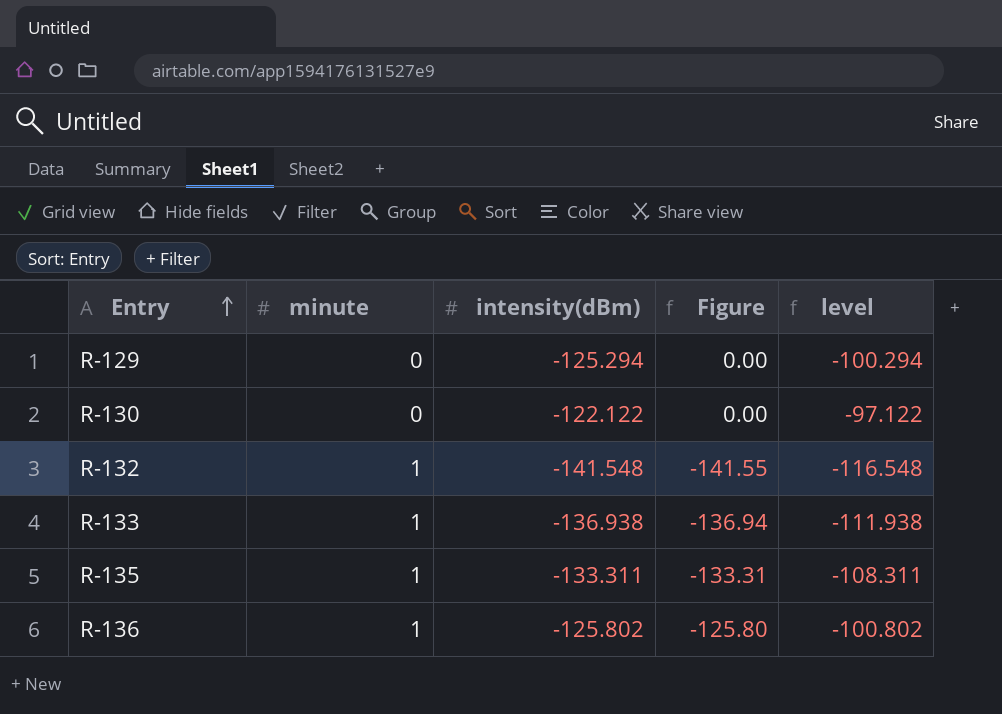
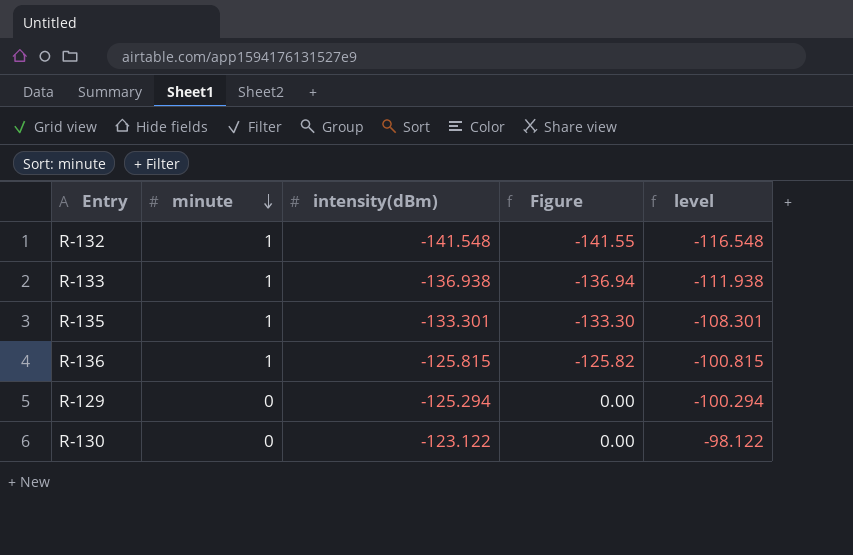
row order: Entry ascending -> minute descending
R-135 | intensity(dBm): -133.311 -> -133.301
R-135 | Figure: -133.31 -> -133.30
R-135 | level: -108.311 -> -108.301
R-136 | intensity(dBm): -125.802 -> -125.815
R-136 | Figure: -125.80 -> -125.82
R-136 | level: -100.802 -> -100.815
R-130 | intensity(dBm): -122.122 -> -123.122
R-130 | level: -97.122 -> -98.122

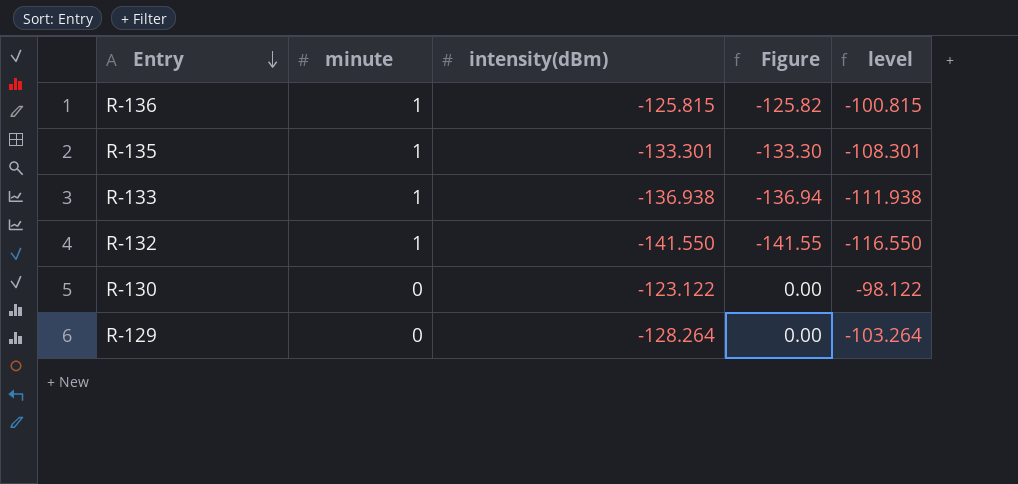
row order: minute descending -> Entry descending
R-132 | intensity(dBm): -141.548 -> -141.550
R-132 | level: -116.548 -> -116.550
R-129 | intensity(dBm): -125.294 -> -128.264
R-129 | level: -100.294 -> -103.264

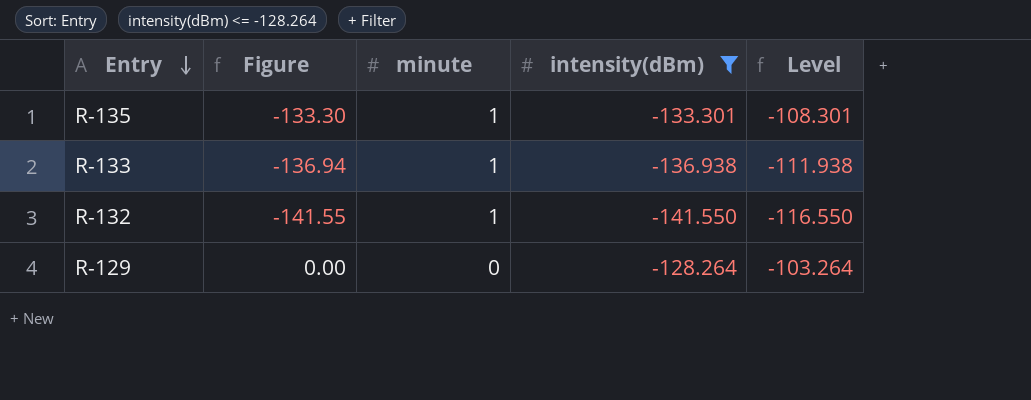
filter: none -> intensity(dBm) <= -128.264
column Figure | position: 4 -> 2
column name: level -> Level

